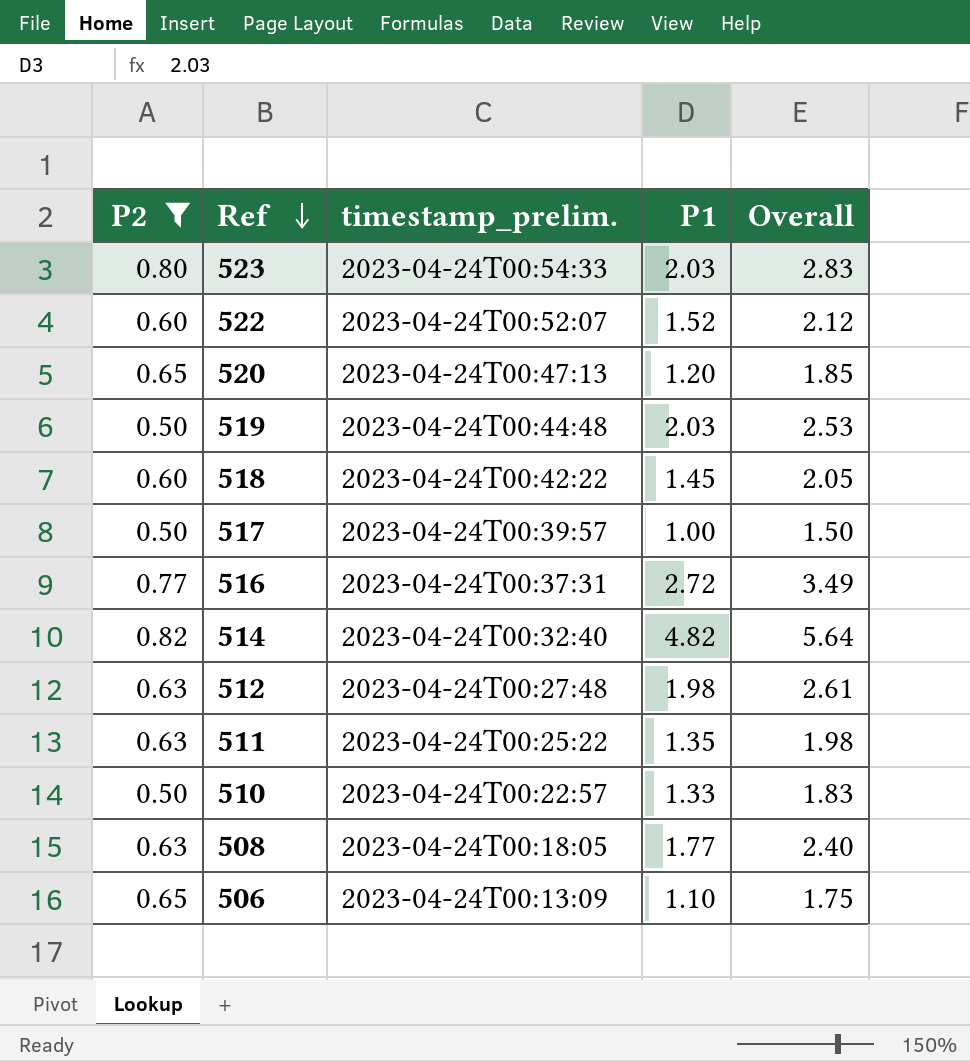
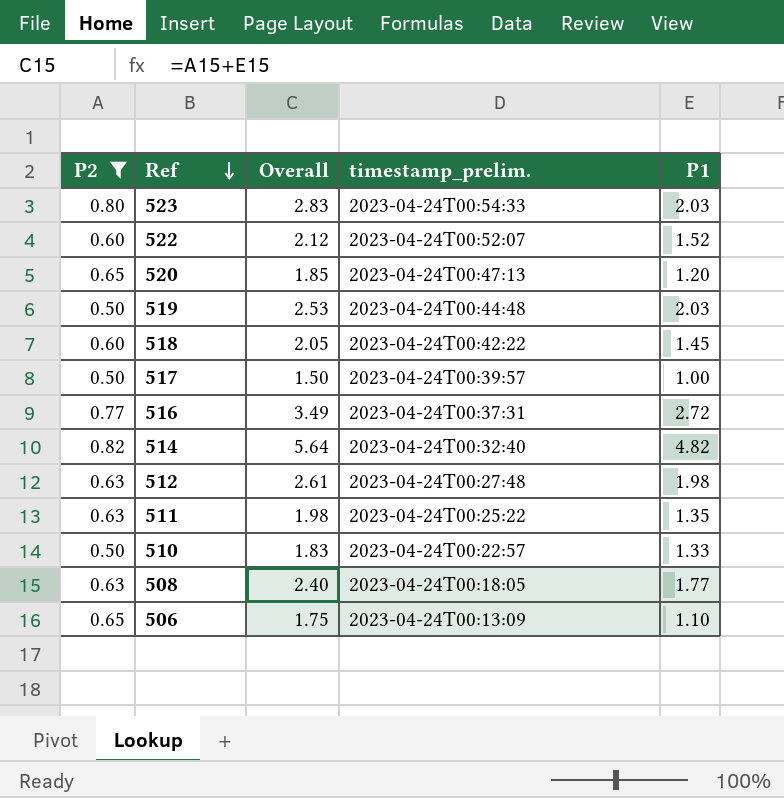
column Overall | position: 5 -> 3

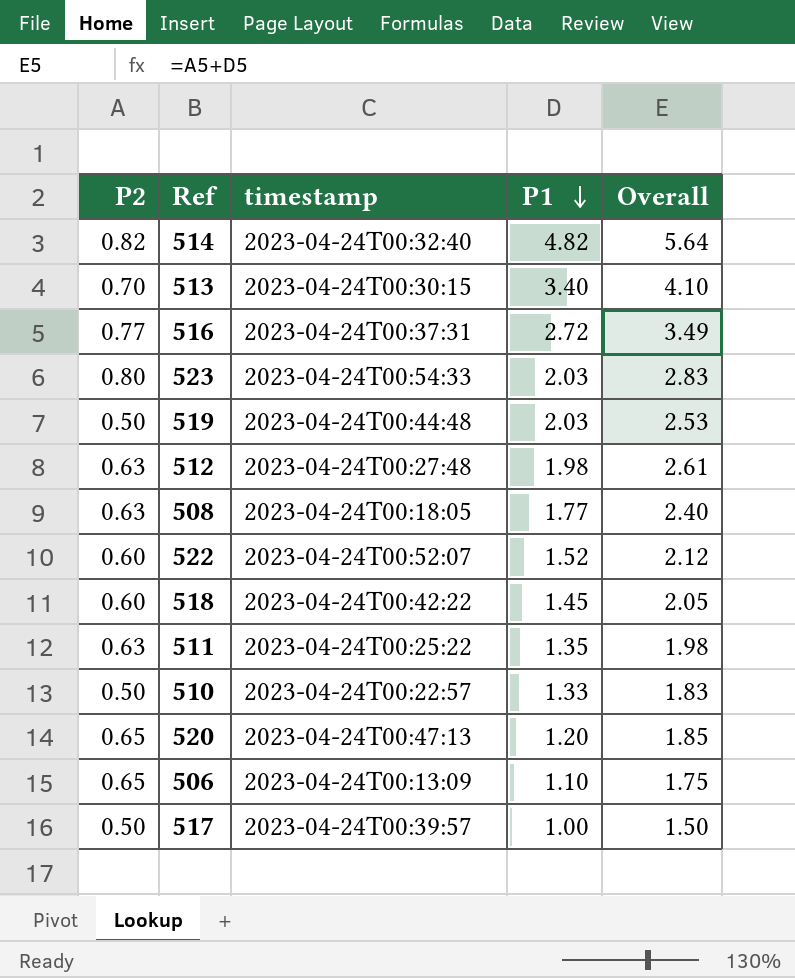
filter: P2 != 0.70 -> none
row order: Ref descending -> P1 descending
column name: timestamp_prelim. -> timestamp
column Overall | position: 3 -> 5

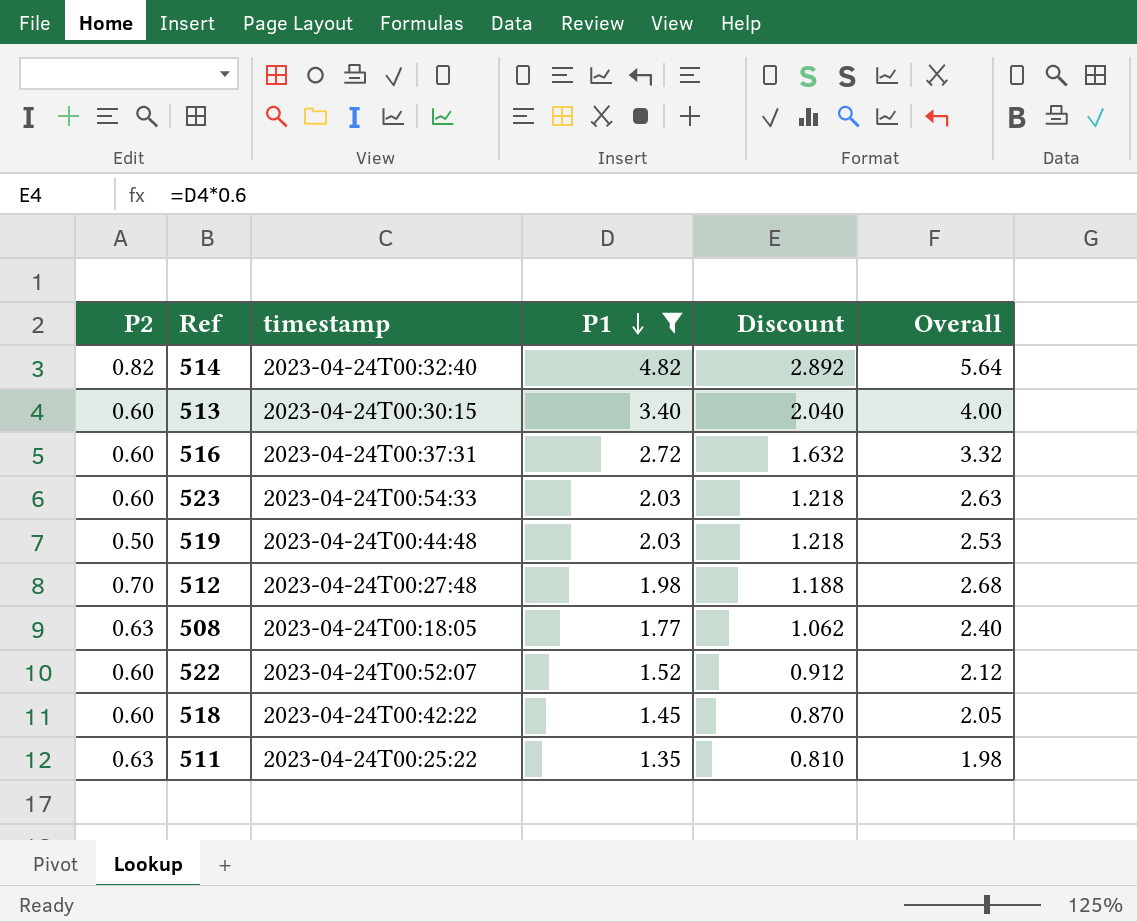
filter: none -> P1 >= 1.35
column Discount | formula: none -> [P1] * 0.6
513 | P2: 0.70 -> 0.60
513 | Overall: 4.10 -> 4.00
516 | P2: 0.77 -> 0.60
516 | Overall: 3.49 -> 3.32
523 | P2: 0.80 -> 0.60
523 | Overall: 2.83 -> 2.63
512 | P2: 0.63 -> 0.70
512 | Overall: 2.61 -> 2.68

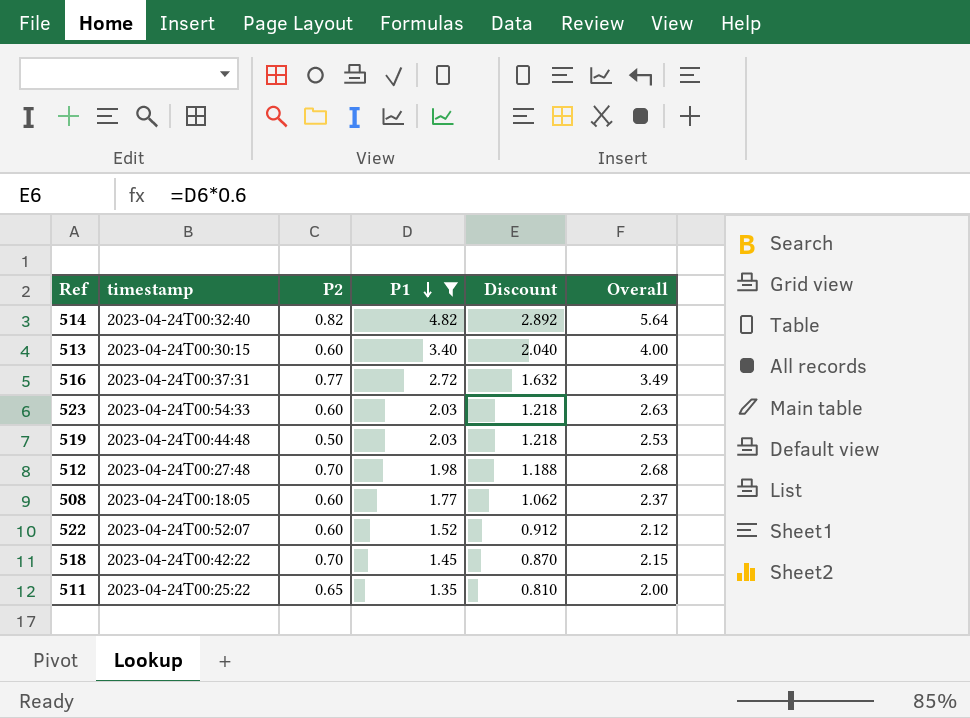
column P2 | position: 1 -> 3
516 | P2: 0.60 -> 0.77
516 | Overall: 3.32 -> 3.49
508 | P2: 0.63 -> 0.60
508 | Overall: 2.40 -> 2.37
518 | P2: 0.60 -> 0.70
518 | Overall: 2.05 -> 2.15
511 | P2: 0.63 -> 0.65
511 | Overall: 1.98 -> 2.00

